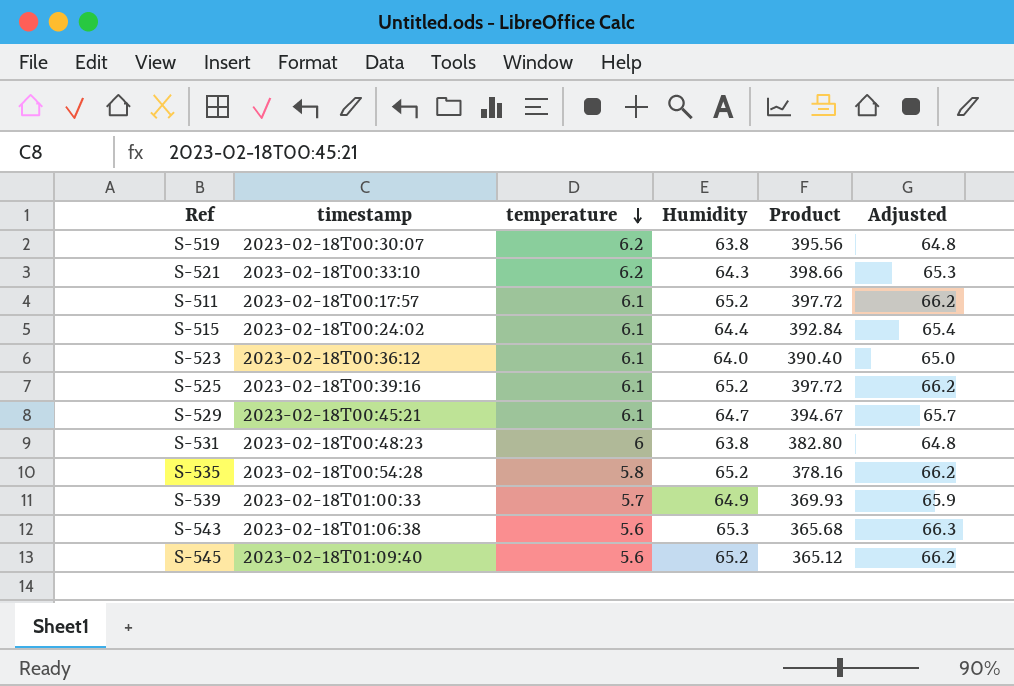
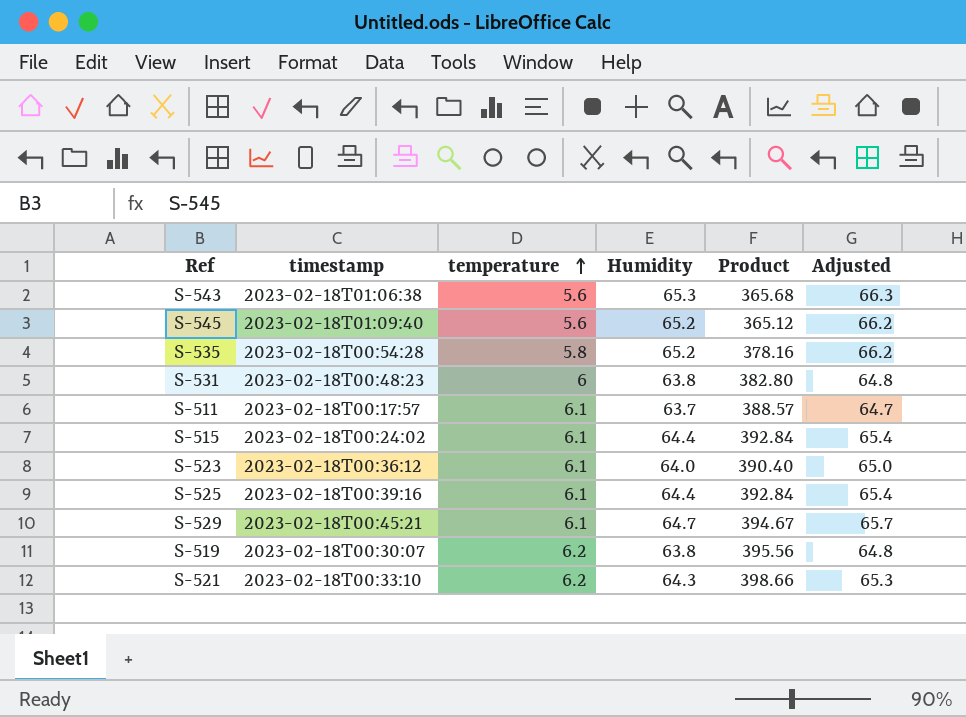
row order: temperature descending -> temperature ascending
row S-539: 2023-02-18T01:00:33 | 5.7 | 64.9 | 369.93 | 65.9 -> none
S-511 | Humidity: 65.2 -> 63.7
S-511 | Product: 397.72 -> 388.57
S-511 | Adjusted: 66.2 -> 64.7
S-525 | Humidity: 65.2 -> 64.4
S-525 | Product: 397.72 -> 392.84
S-525 | Adjusted: 66.2 -> 65.4

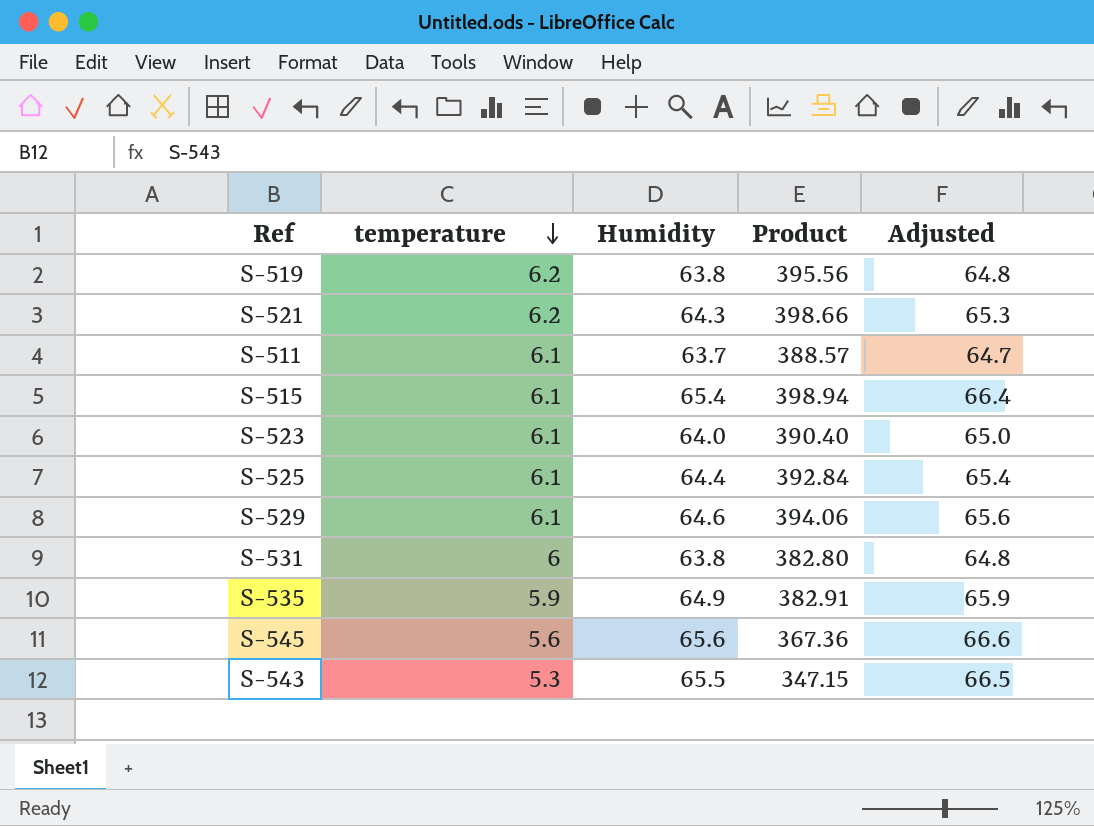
row order: temperature ascending -> temperature descending
column timestamp | position: 2 -> none
S-515 | Humidity: 64.4 -> 65.4
S-515 | Product: 392.84 -> 398.94
S-515 | Adjusted: 65.4 -> 66.4
S-529 | Humidity: 64.7 -> 64.6
S-529 | Product: 394.67 -> 394.06
S-529 | Adjusted: 65.7 -> 65.6
S-535 | temperature: 5.8 -> 5.9
S-535 | Humidity: 65.2 -> 64.9
S-535 | Product: 378.16 -> 382.91
S-535 | Adjusted: 66.2 -> 65.9
S-545 | Humidity: 65.2 -> 65.6
S-545 | Product: 365.12 -> 367.36
S-545 | Adjusted: 66.2 -> 66.6
S-543 | temperature: 5.6 -> 5.3
S-543 | Humidity: 65.3 -> 65.5
S-543 | Product: 365.68 -> 347.15
S-543 | Adjusted: 66.3 -> 66.5

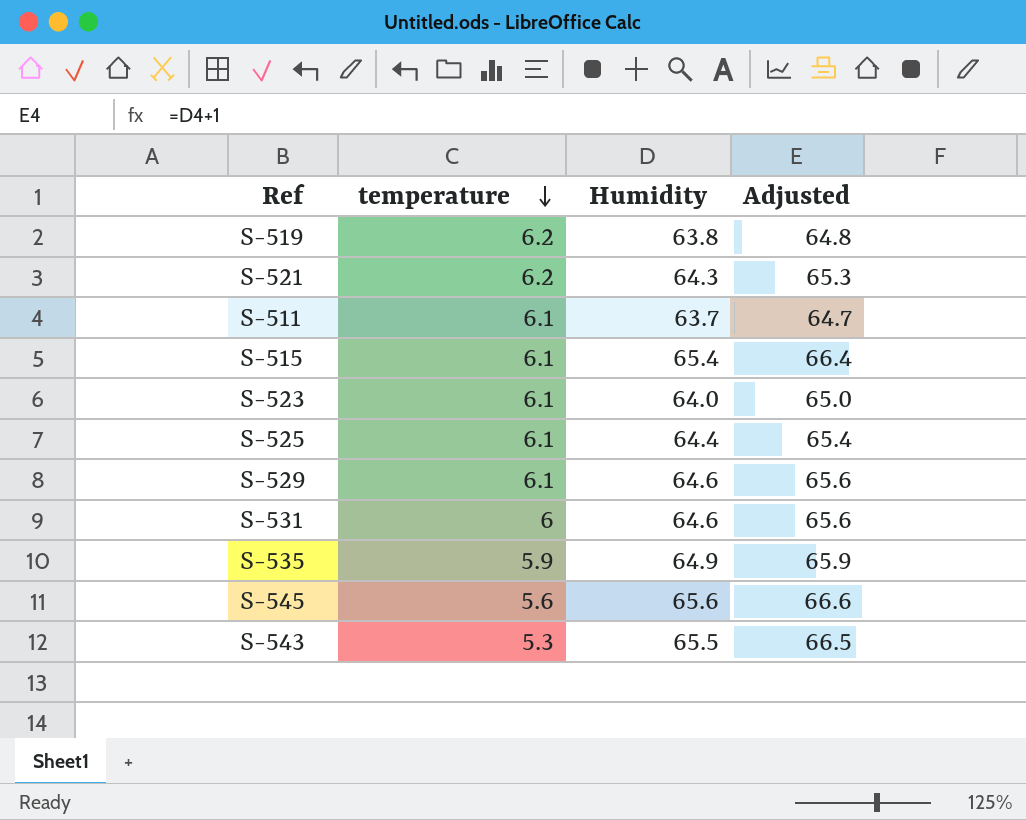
column Product | formula: [temperature] * [Humidity] -> none
S-531 | Humidity: 63.8 -> 64.6
S-531 | Adjusted: 64.8 -> 65.6

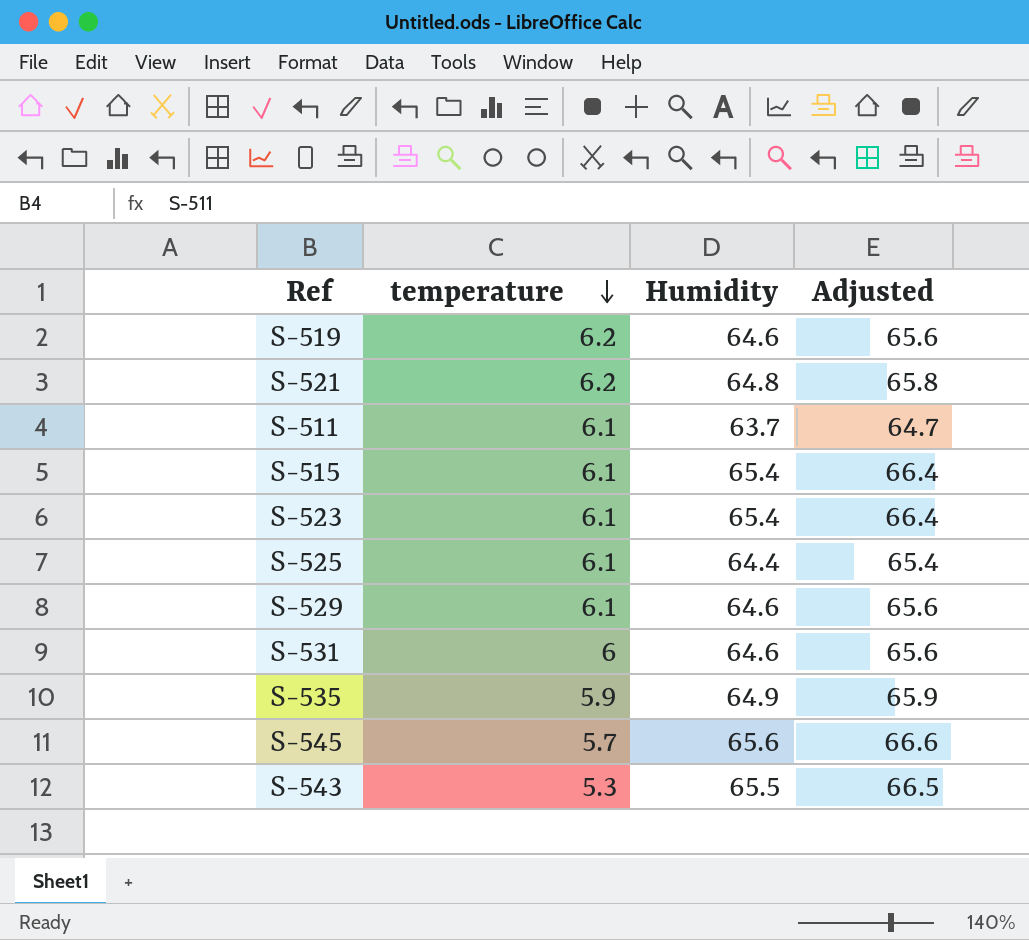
S-519 | Humidity: 63.8 -> 64.6
S-519 | Adjusted: 64.8 -> 65.6
S-521 | Humidity: 64.3 -> 64.8
S-521 | Adjusted: 65.3 -> 65.8
S-523 | Humidity: 64.0 -> 65.4
S-523 | Adjusted: 65.0 -> 66.4
S-545 | temperature: 5.6 -> 5.7

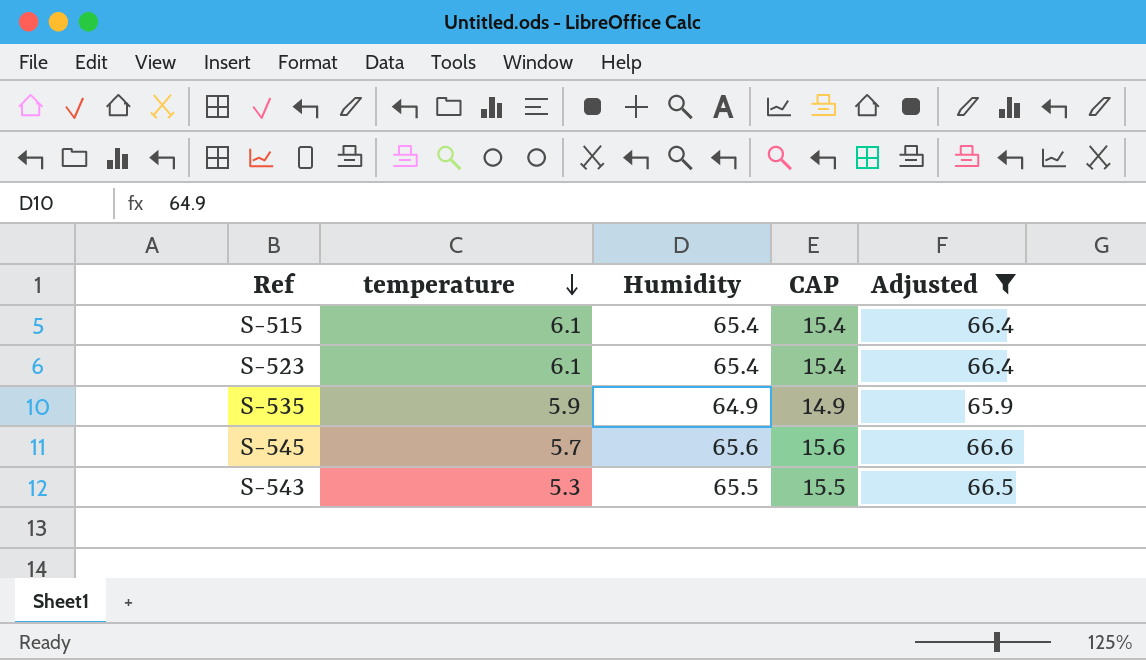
filter: none -> Adjusted >= 65.9
column CAP | formula: none -> [Humidity] - 50

